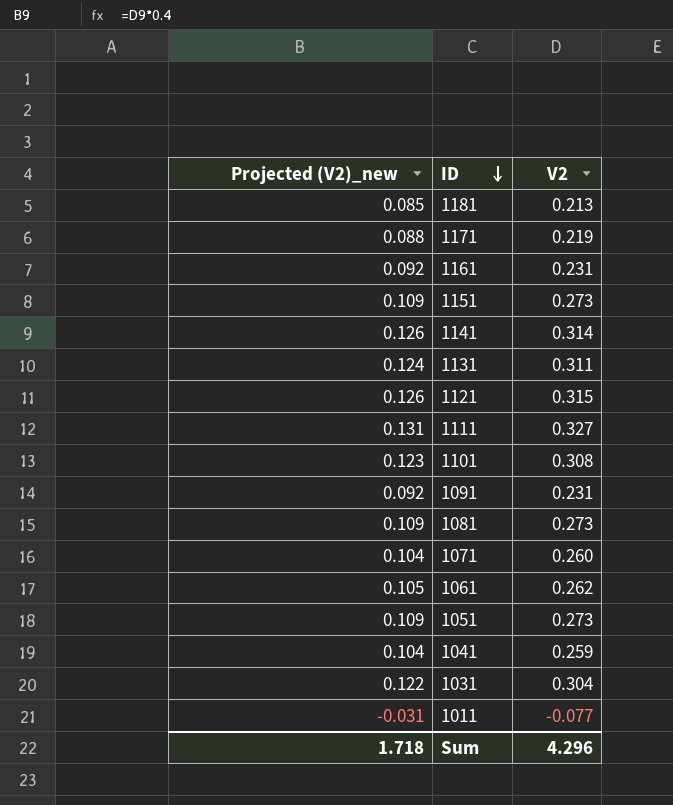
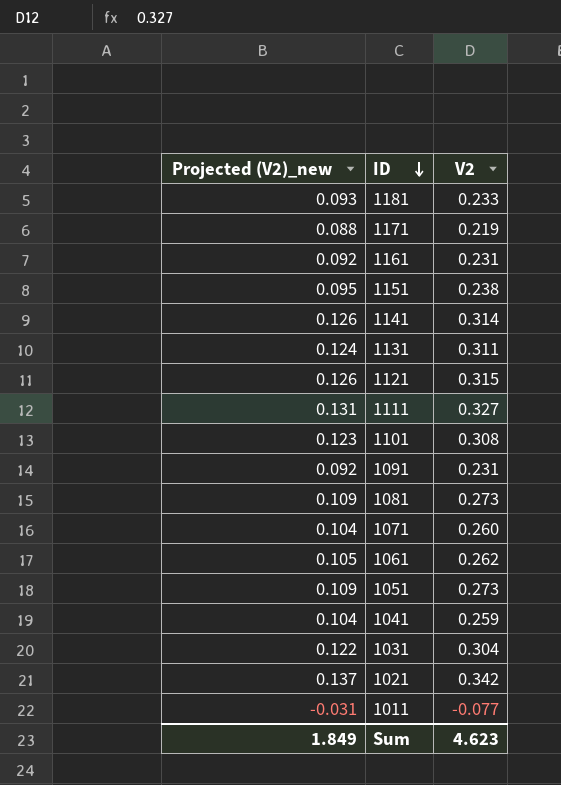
1181 | Projected (V2)_new: 0.085 -> 0.093
1181 | V2: 0.213 -> 0.233
1151 | Projected (V2)_new: 0.109 -> 0.095
1151 | V2: 0.273 -> 0.238
row 1021: none -> 0.137 | 0.342
Sum | Projected (V2)_new: 1.718 -> 1.849
Sum | V2: 4.296 -> 4.623

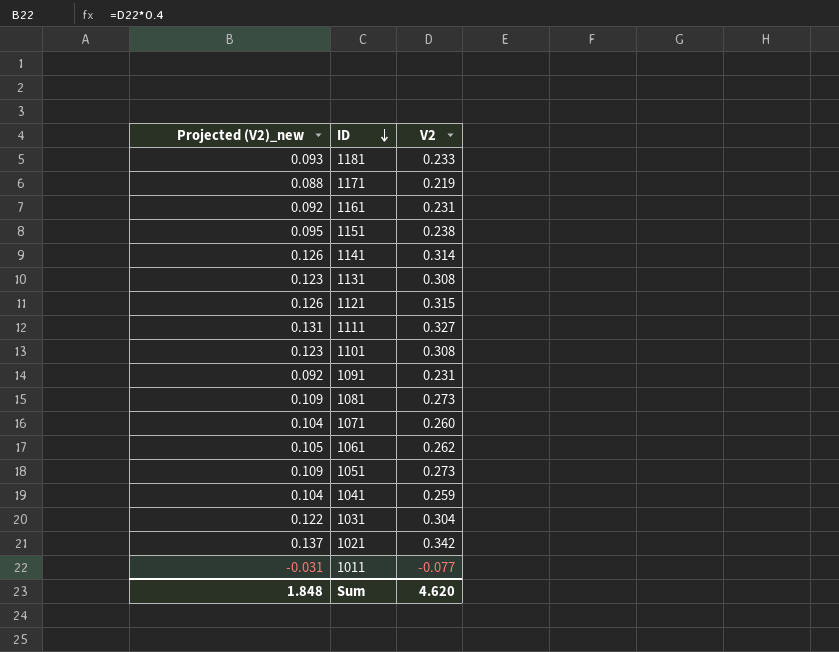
1131 | Projected (V2)_new: 0.124 -> 0.123
1131 | V2: 0.311 -> 0.308
Sum | Projected (V2)_new: 1.849 -> 1.848
Sum | V2: 4.623 -> 4.620

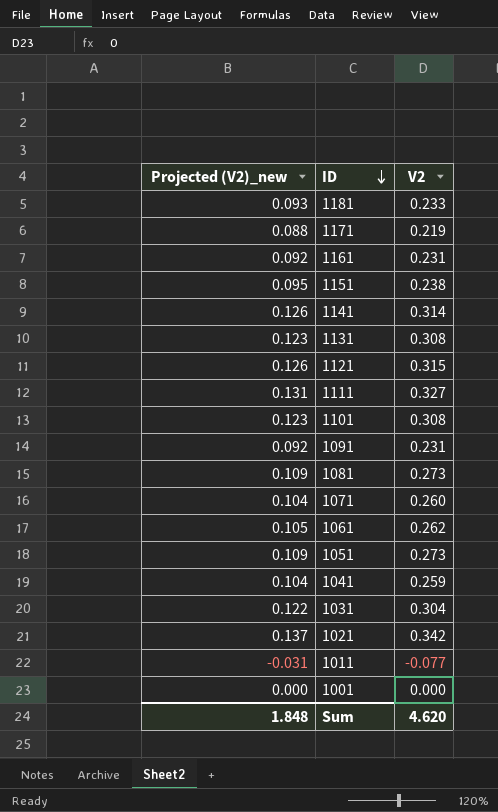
row 1001: none -> 0.000 | 0.000

